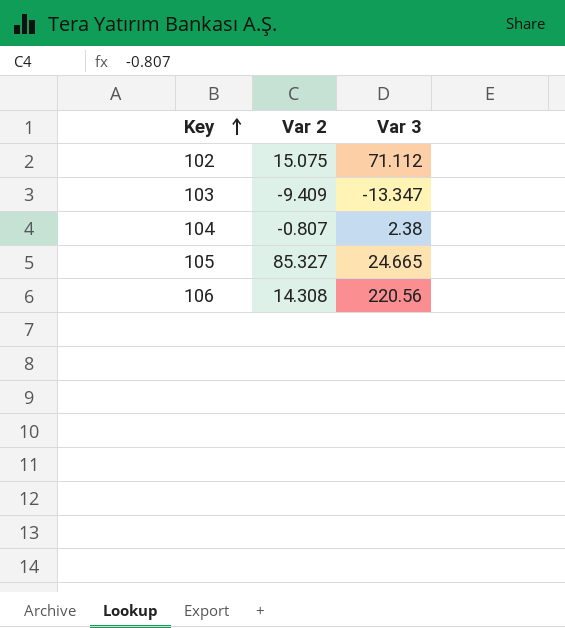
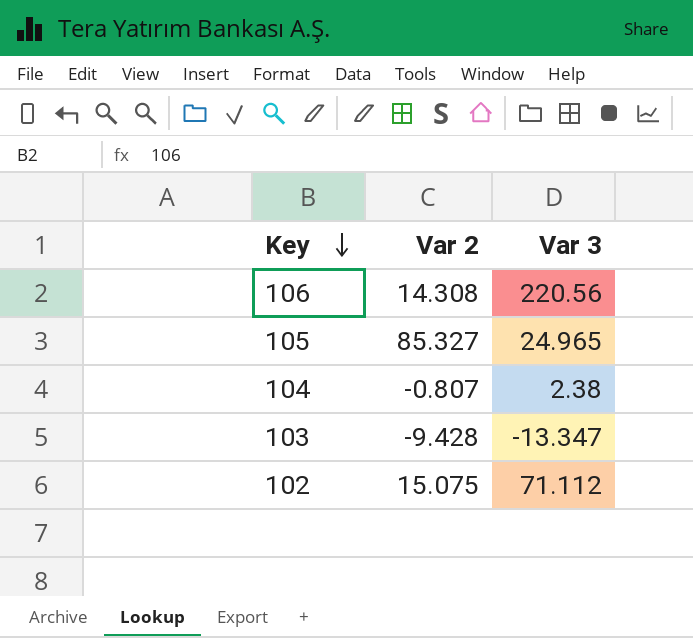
row order: Key ascending -> Key descending
105 | Var 3: 24.665 -> 24.965
103 | Var 2: -9.409 -> -9.428

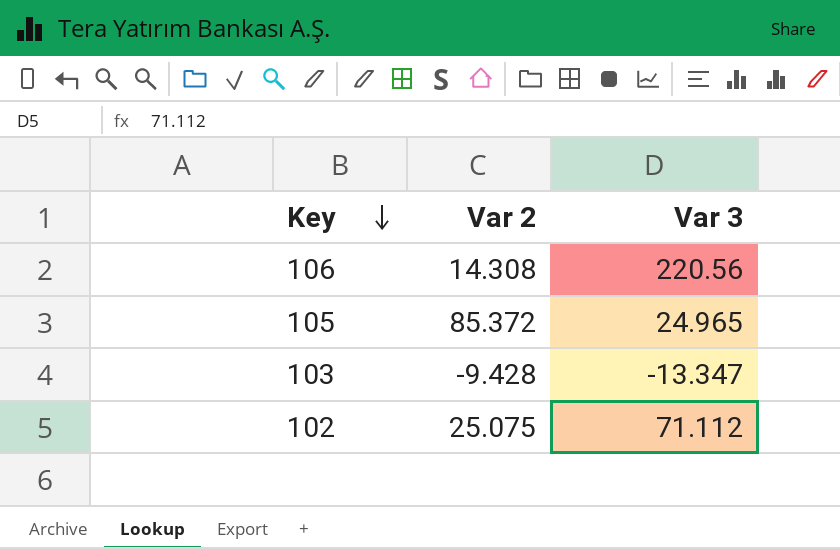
row 104: -0.807 | 2.38 -> none
105 | Var 2: 85.327 -> 85.372
102 | Var 2: 15.075 -> 25.075

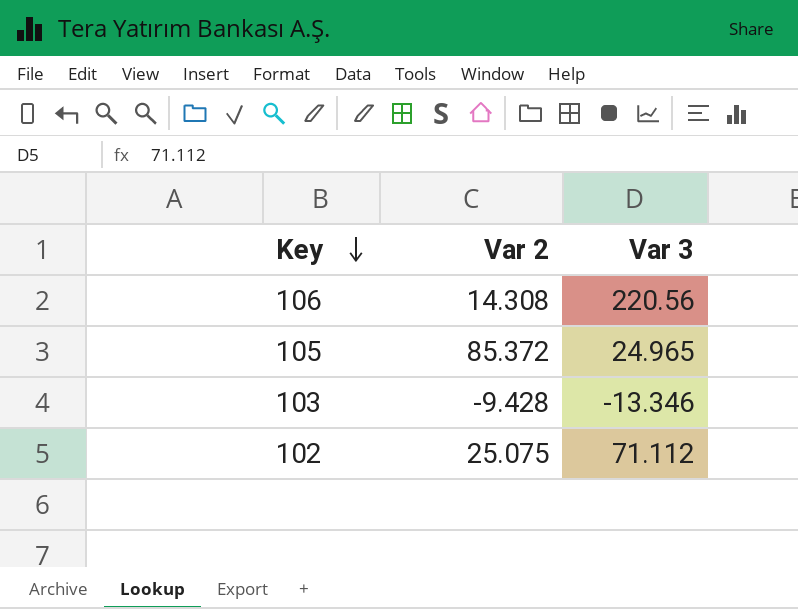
103 | Var 3: -13.347 -> -13.346

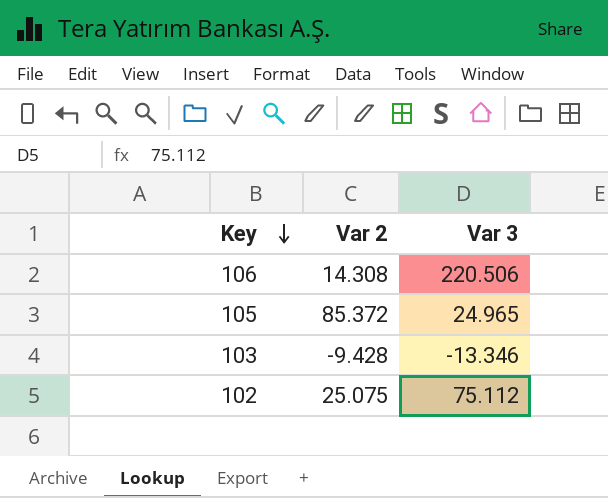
106 | Var 3: 220.56 -> 220.506
102 | Var 3: 71.112 -> 75.112

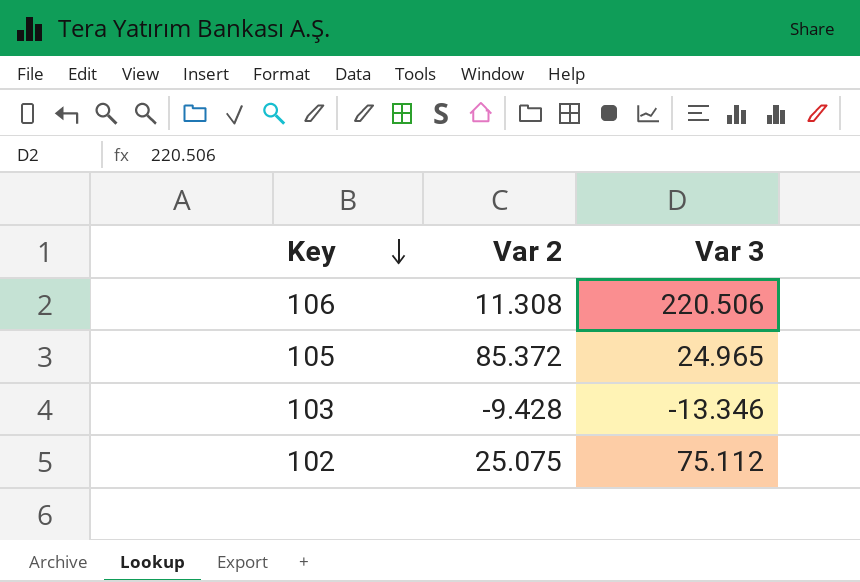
106 | Var 2: 14.308 -> 11.308

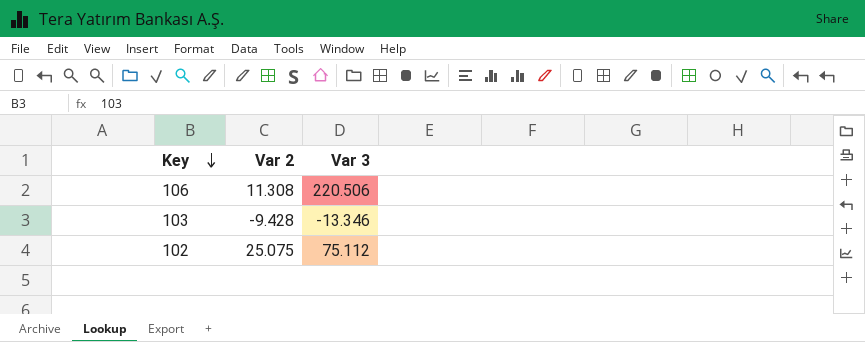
row 105: 85.372 | 24.965 -> none

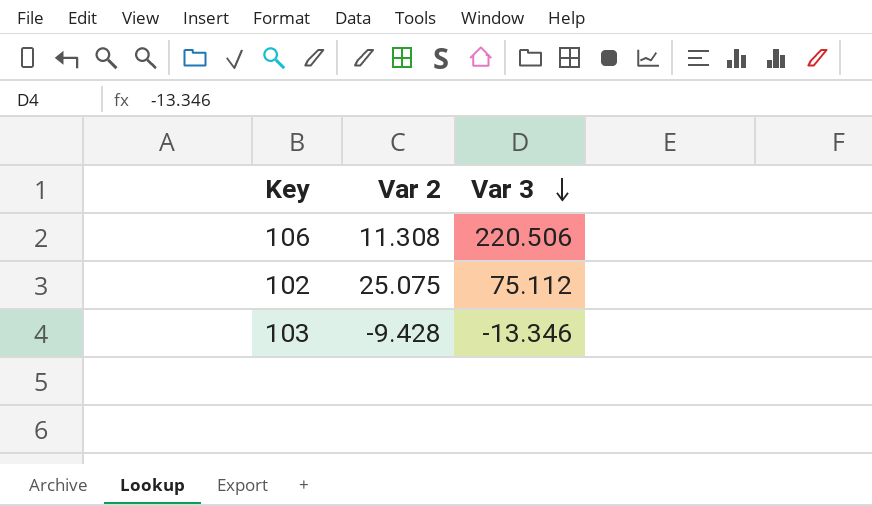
row order: Key descending -> Var 3 descending

